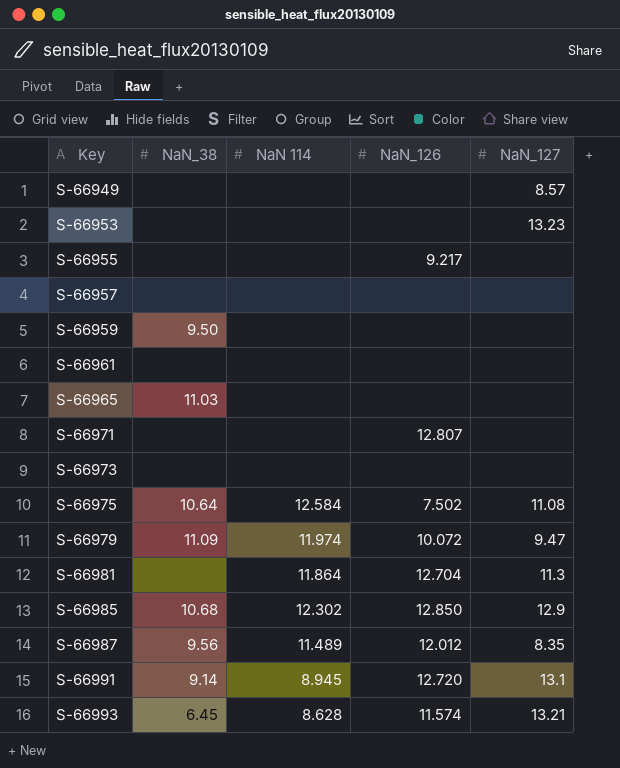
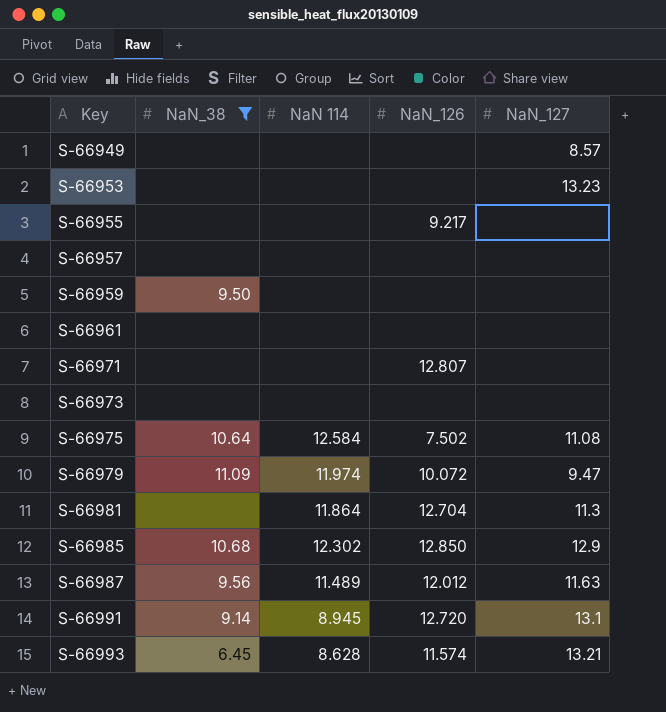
filter: none -> NaN_38 != 11.03
S-66987 | NaN_127: 8.35 -> 11.63

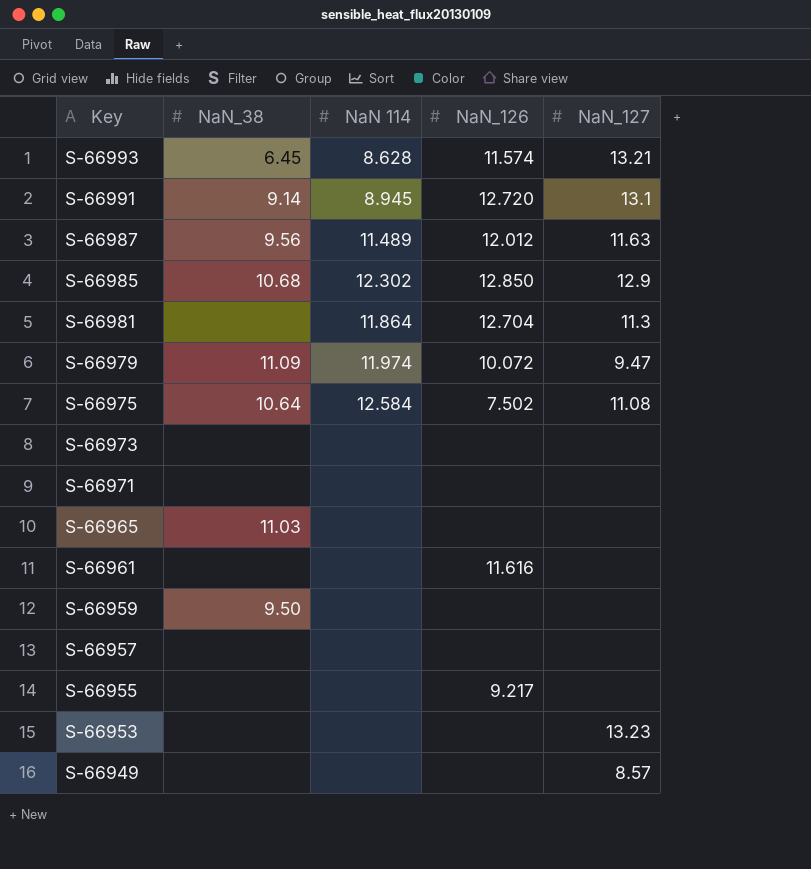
filter: NaN_38 != 11.03 -> none
row order: Key ascending -> Key descending
S-66971 | NaN_126: 12.807 -> none
S-66961 | NaN_126: none -> 11.616

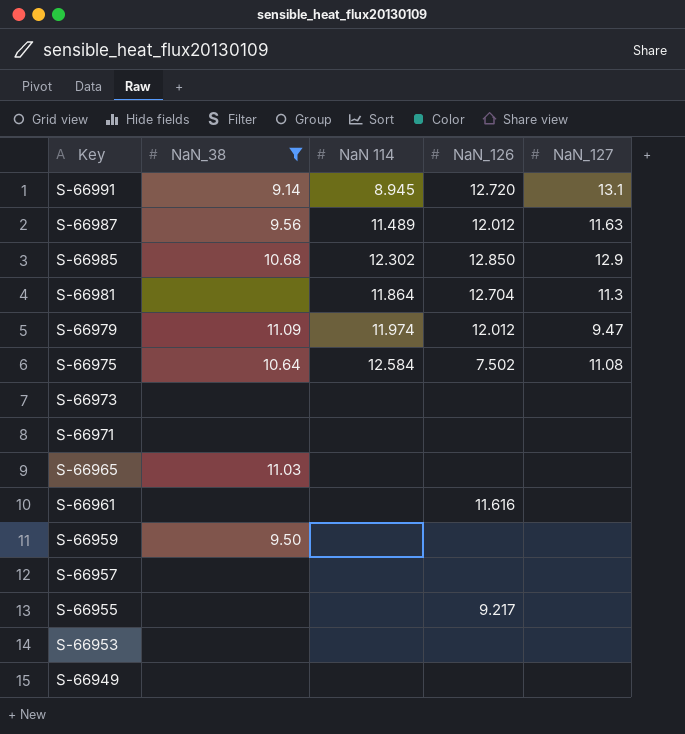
filter: none -> NaN_38 != 6.45
S-66979 | NaN_126: 10.072 -> 12.012
S-66953 | NaN_127: 13.23 -> none
S-66949 | NaN_127: 8.57 -> none

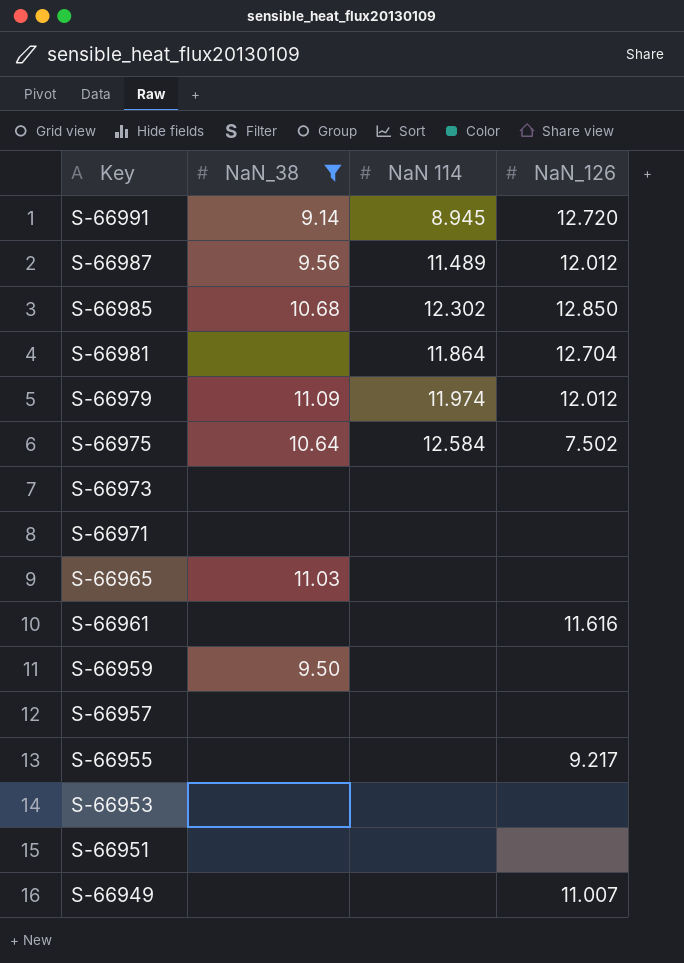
column NaN_127 | position: 5 -> none
row S-66951: none -> none | none | none
S-66949 | NaN_126: none -> 11.007

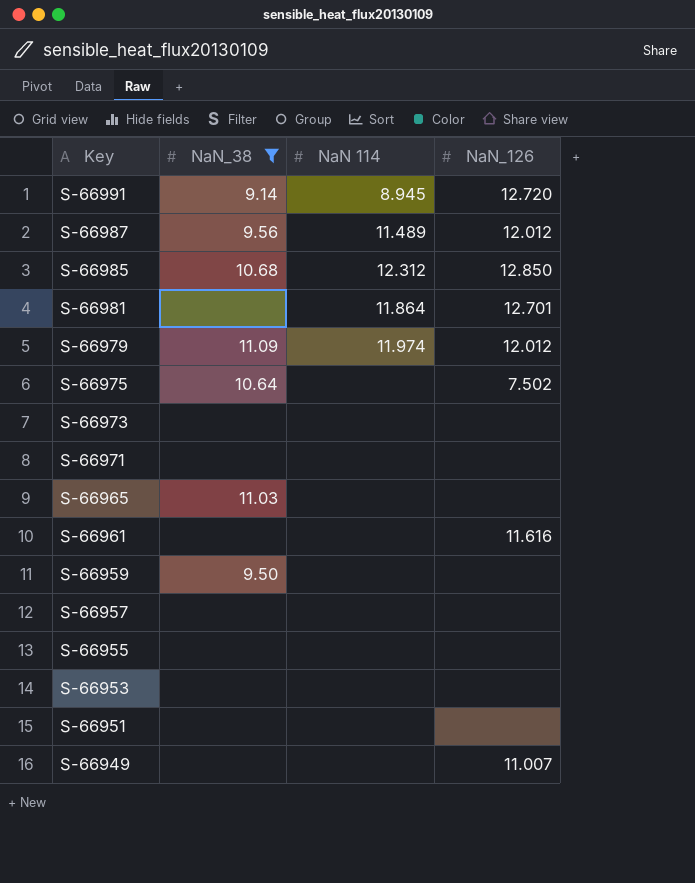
S-66985 | NaN 114: 12.302 -> 12.312
S-66981 | NaN_126: 12.704 -> 12.701
S-66975 | NaN 114: 12.584 -> none
S-66955 | NaN_126: 9.217 -> none

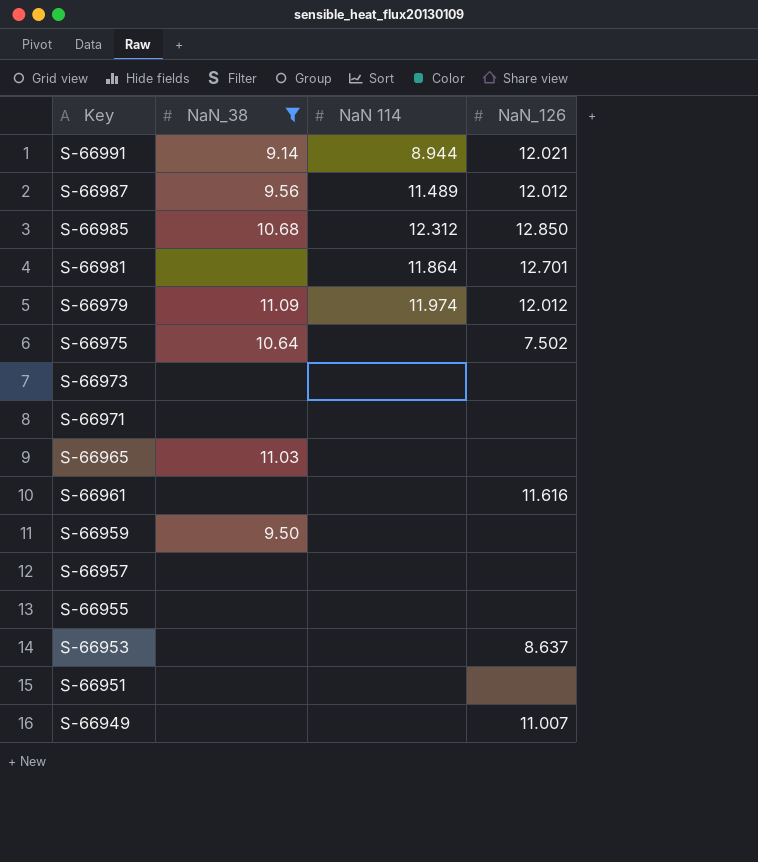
S-66991 | NaN 114: 8.945 -> 8.944
S-66991 | NaN_126: 12.720 -> 12.021
S-66953 | NaN_126: none -> 8.637

